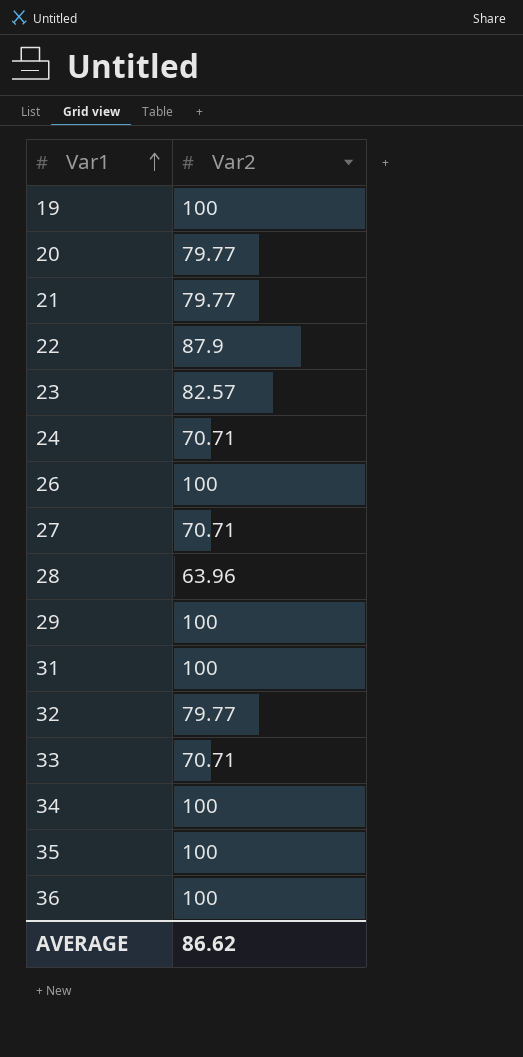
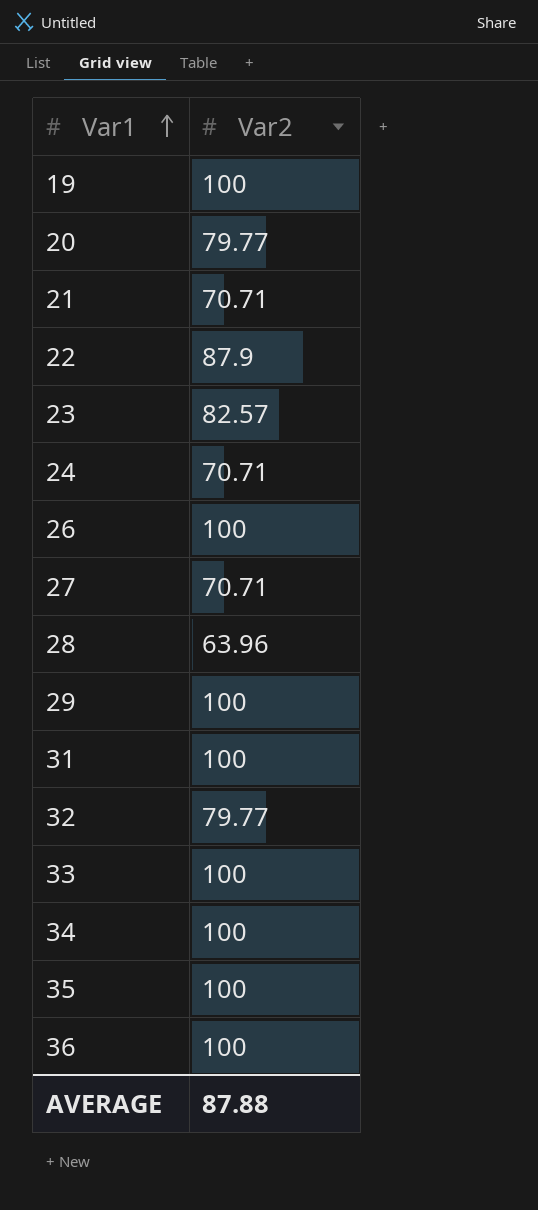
21 | Var2: 79.77 -> 70.71
33 | Var2: 70.71 -> 100
AVERAGE | Var2: 86.62 -> 87.88

